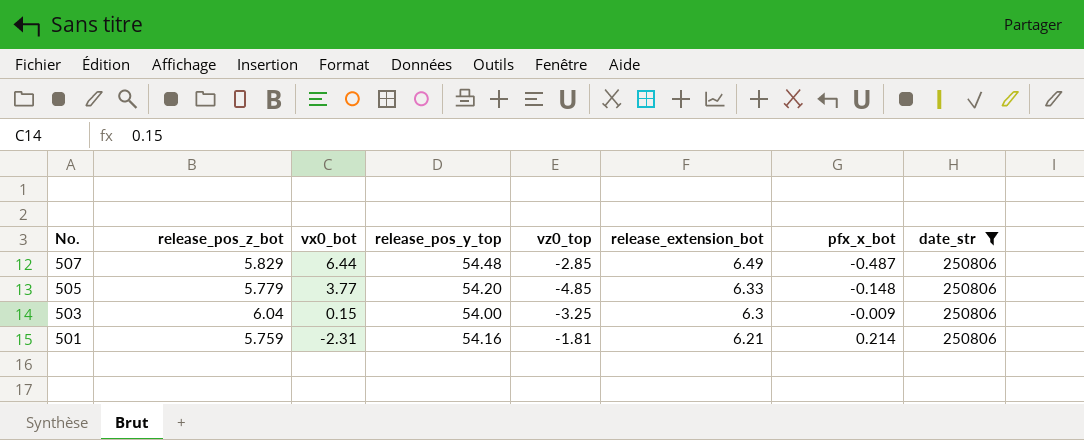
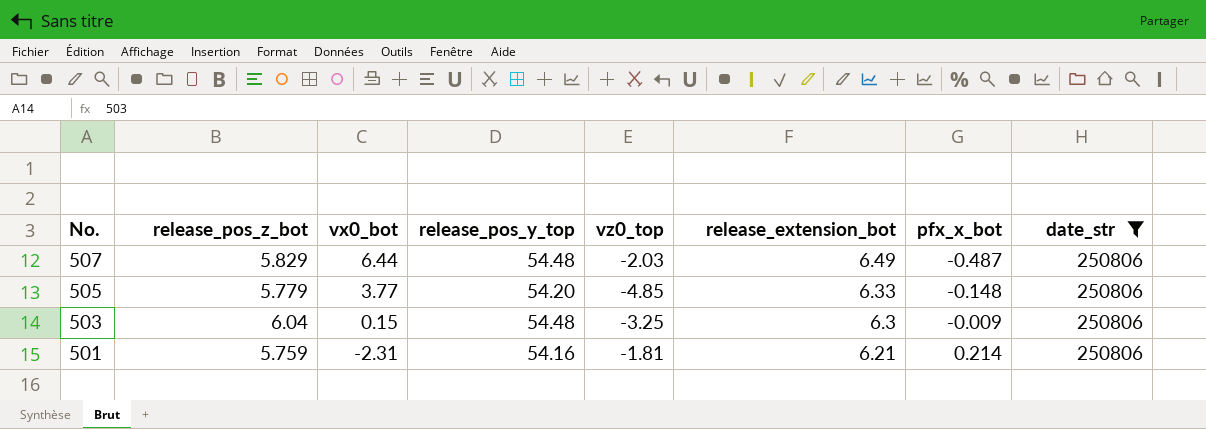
507 | vz0_top: -2.85 -> -2.03
503 | release_pos_y_top: 54.00 -> 54.48

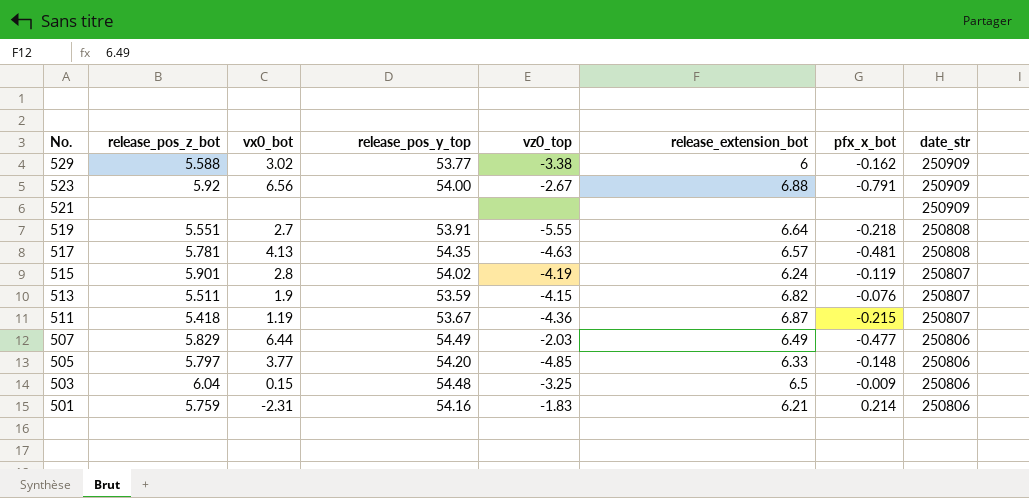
filter: date_str = 250806 -> none
507 | release_pos_y_top: 54.48 -> 54.49
507 | pfx_x_bot: -0.487 -> -0.477
505 | release_pos_z_bot: 5.779 -> 5.797
503 | release_extension_bot: 6.3 -> 6.5
501 | vz0_top: -1.81 -> -1.83

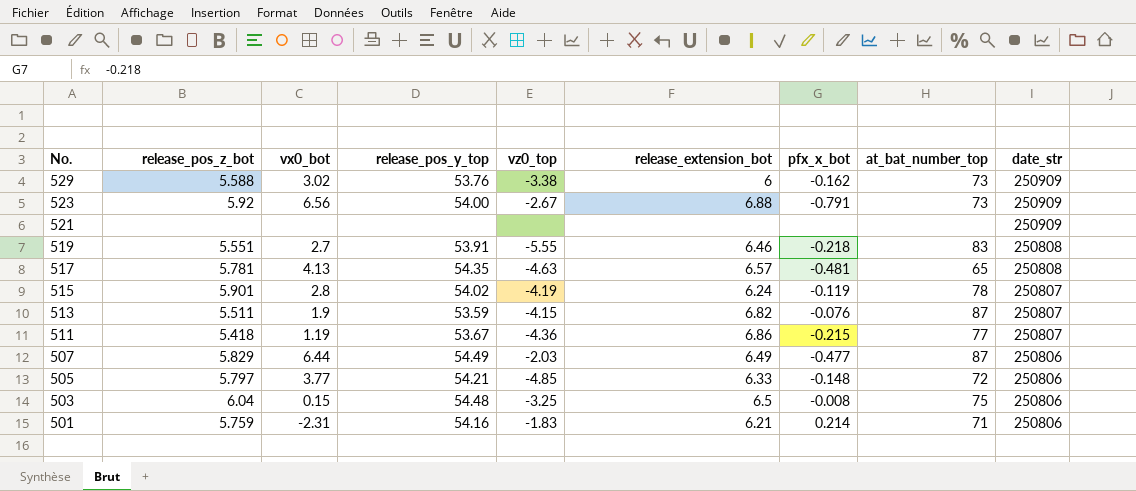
column at_bat_number_top | position: none -> 8
529 | release_pos_y_top: 53.77 -> 53.76
519 | release_extension_bot: 6.64 -> 6.46
511 | release_extension_bot: 6.87 -> 6.86
505 | release_pos_y_top: 54.20 -> 54.21
503 | pfx_x_bot: -0.009 -> -0.008

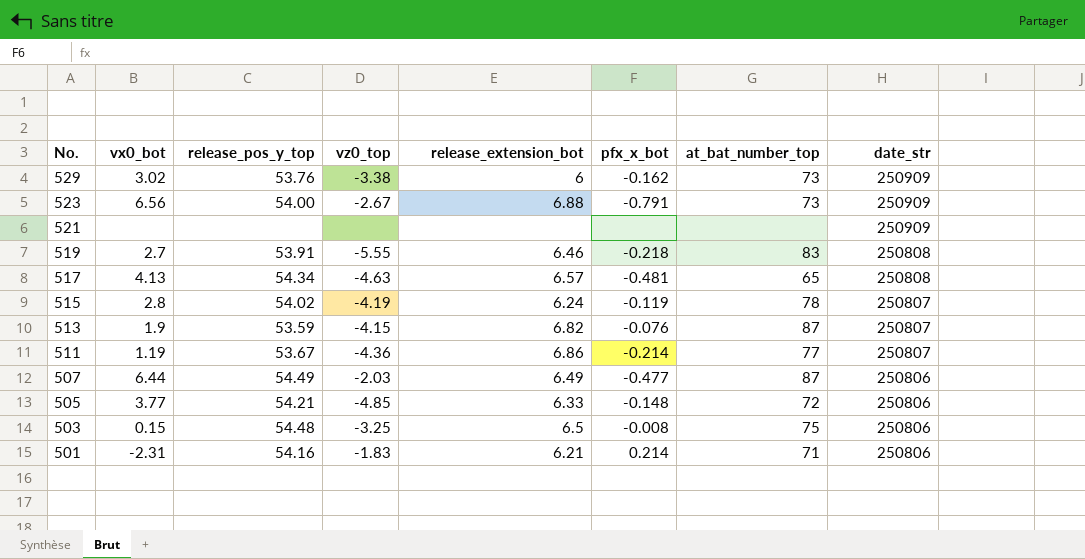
column release_pos_z_bot | position: 2 -> none
517 | release_pos_y_top: 54.35 -> 54.34
511 | pfx_x_bot: -0.215 -> -0.214

